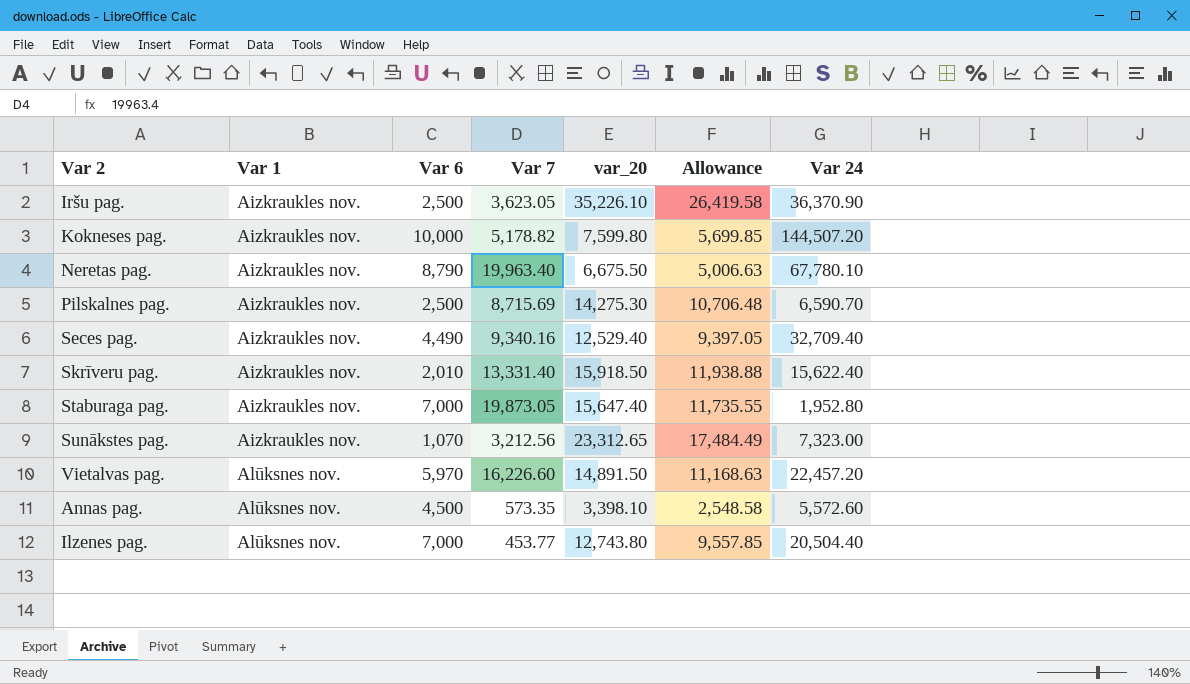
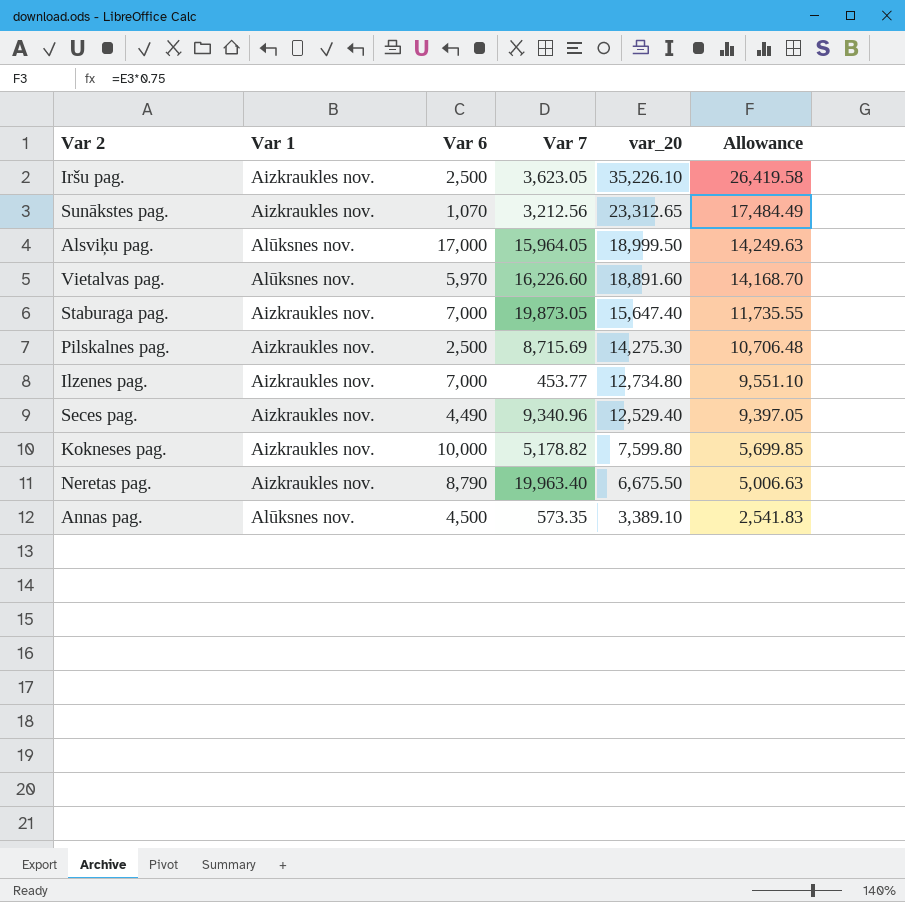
row order: Var 1 ascending -> var_20 descending
column Var 24 | position: 7 -> none
row Skrīveru pag.: Aizkraukles nov. | 2,010 | 13,331.40 | 15,918.50 | 11,938.88 | 15,622.40 -> none
row Alsviķu pag.: none -> Alūksnes nov. | 17,000 | 15,964.05 | 18,999.50 | 14,249.63
Vietalvas pag. | var_20: 14,891.50 -> 18,891.60
Vietalvas pag. | Allowance: 11,168.63 -> 14,168.70
Ilzenes pag. | Var 1: Alūksnes nov. -> Aizkraukles nov.
Ilzenes pag. | var_20: 12,743.80 -> 12,734.80
Ilzenes pag. | Allowance: 9,557.85 -> 9,551.10
Seces pag. | Var 7: 9,340.16 -> 9,340.96
Annas pag. | var_20: 3,398.10 -> 3,389.10
Annas pag. | Allowance: 2,548.58 -> 2,541.83

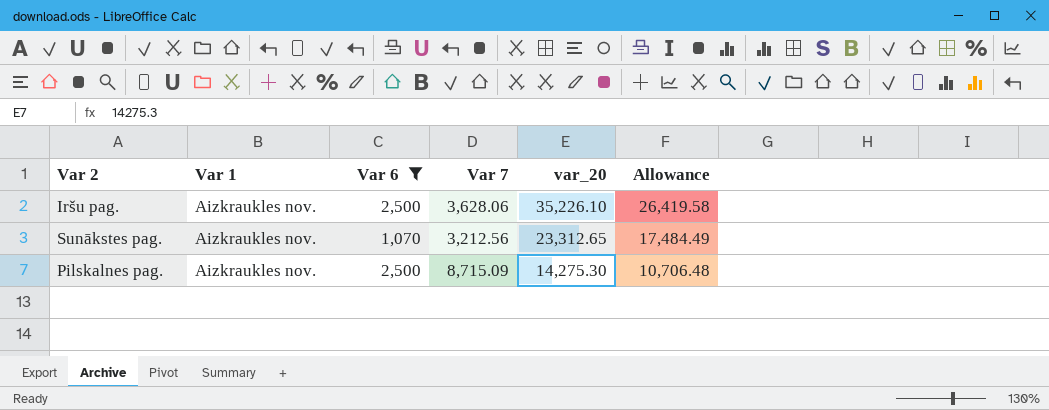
filter: none -> Var 6 <= 2,500
Iršu pag. | Var 7: 3,623.05 -> 3,628.06
Pilskalnes pag. | Var 7: 8,715.69 -> 8,715.09

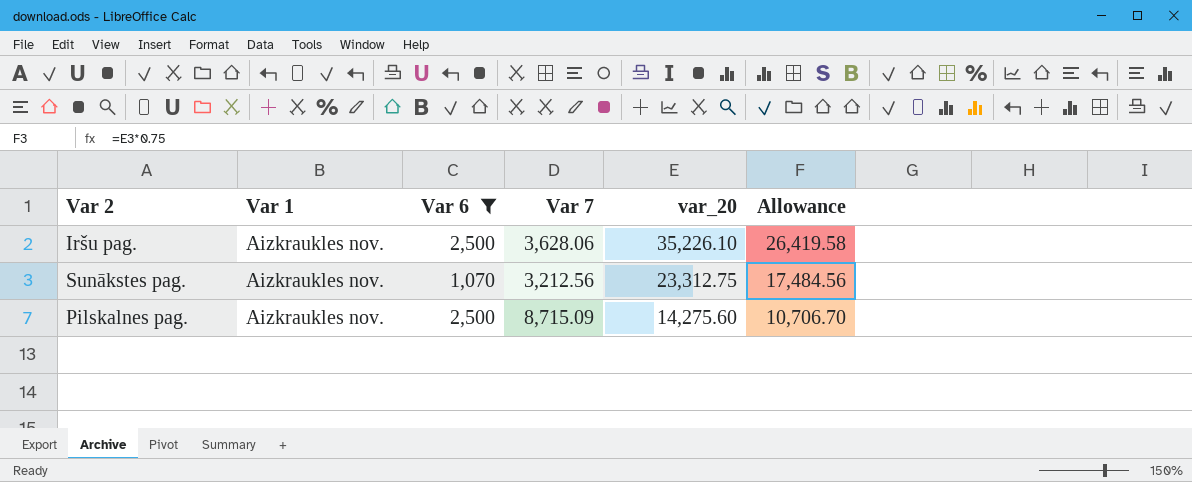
Sunākstes pag. | var_20: 23,312.65 -> 23,312.75
Sunākstes pag. | Allowance: 17,484.49 -> 17,484.56
Pilskalnes pag. | var_20: 14,275.30 -> 14,275.60
Pilskalnes pag. | Allowance: 10,706.48 -> 10,706.70

